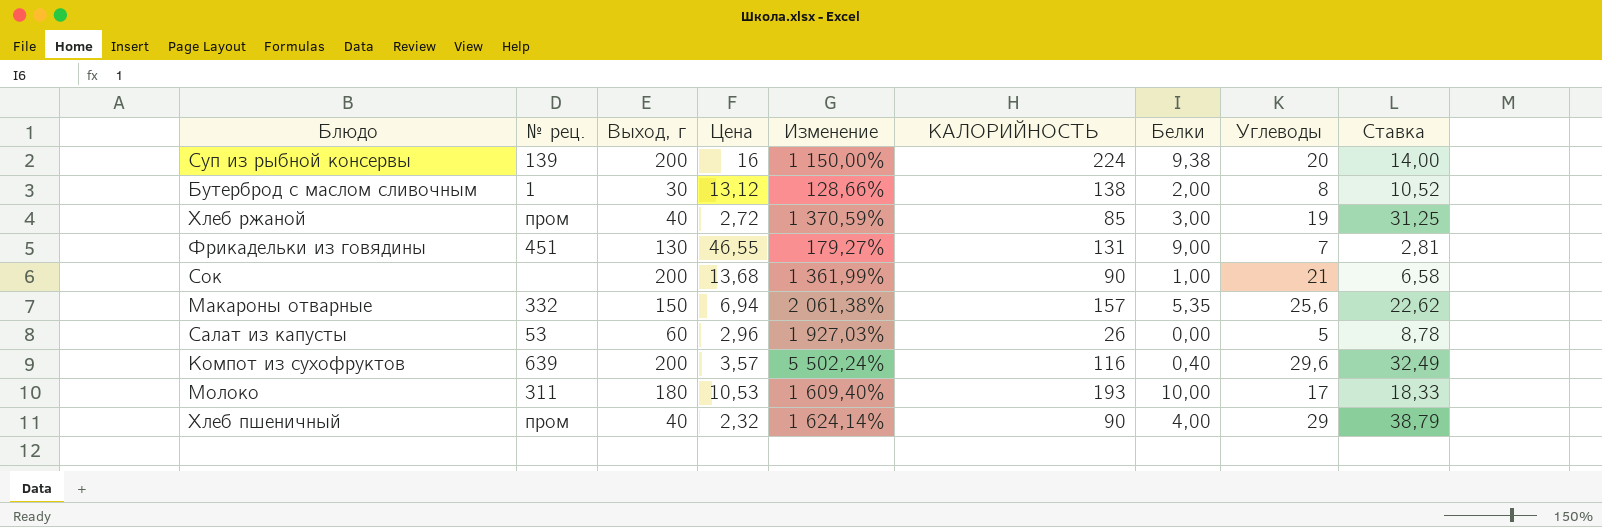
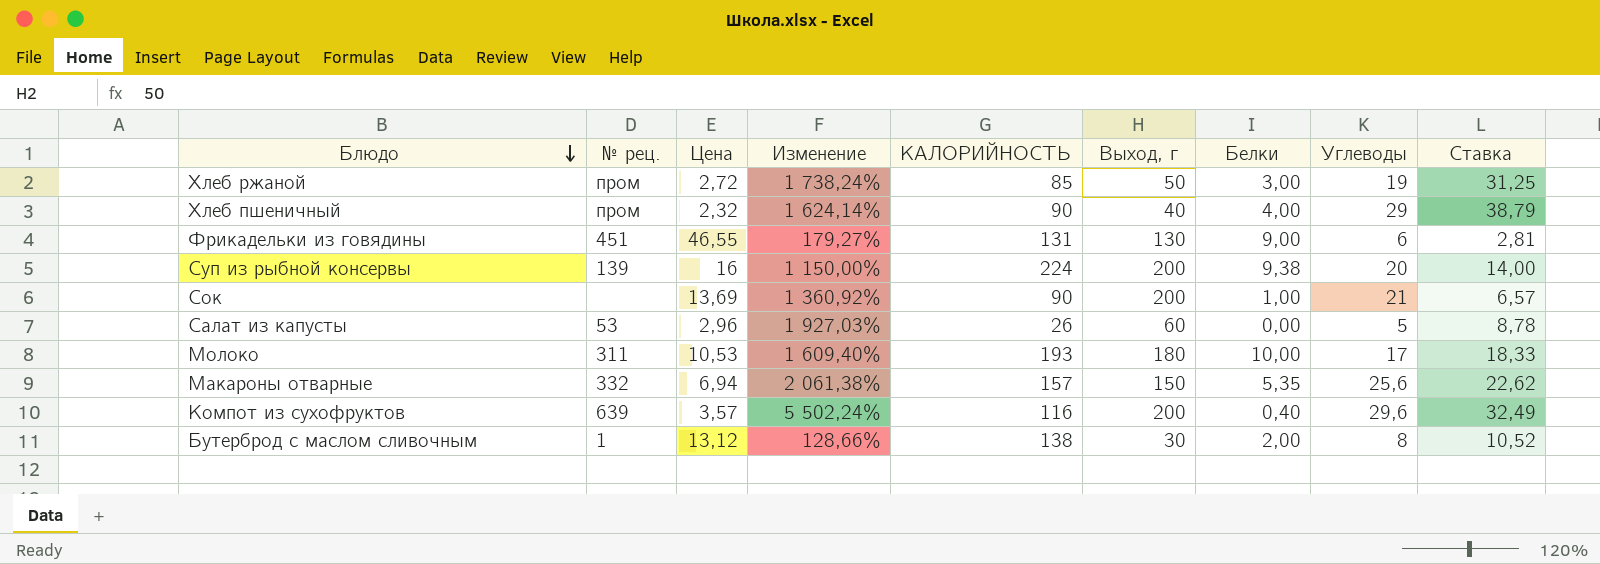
row order: none -> Блюдо descending
column Выход, г | position: 3 -> 6
Хлеб ржаной | Изменение: 1 370,59% -> 1 738,24%
Хлеб ржаной | Выход, г: 40 -> 50
Фрикадельки из говядины | Углеводы: 7 -> 6
Сок | Цена: 13,68 -> 13,69
Сок | Изменение: 1 361,99% -> 1 360,92%
Сок | Ставка: 6,58 -> 6,57

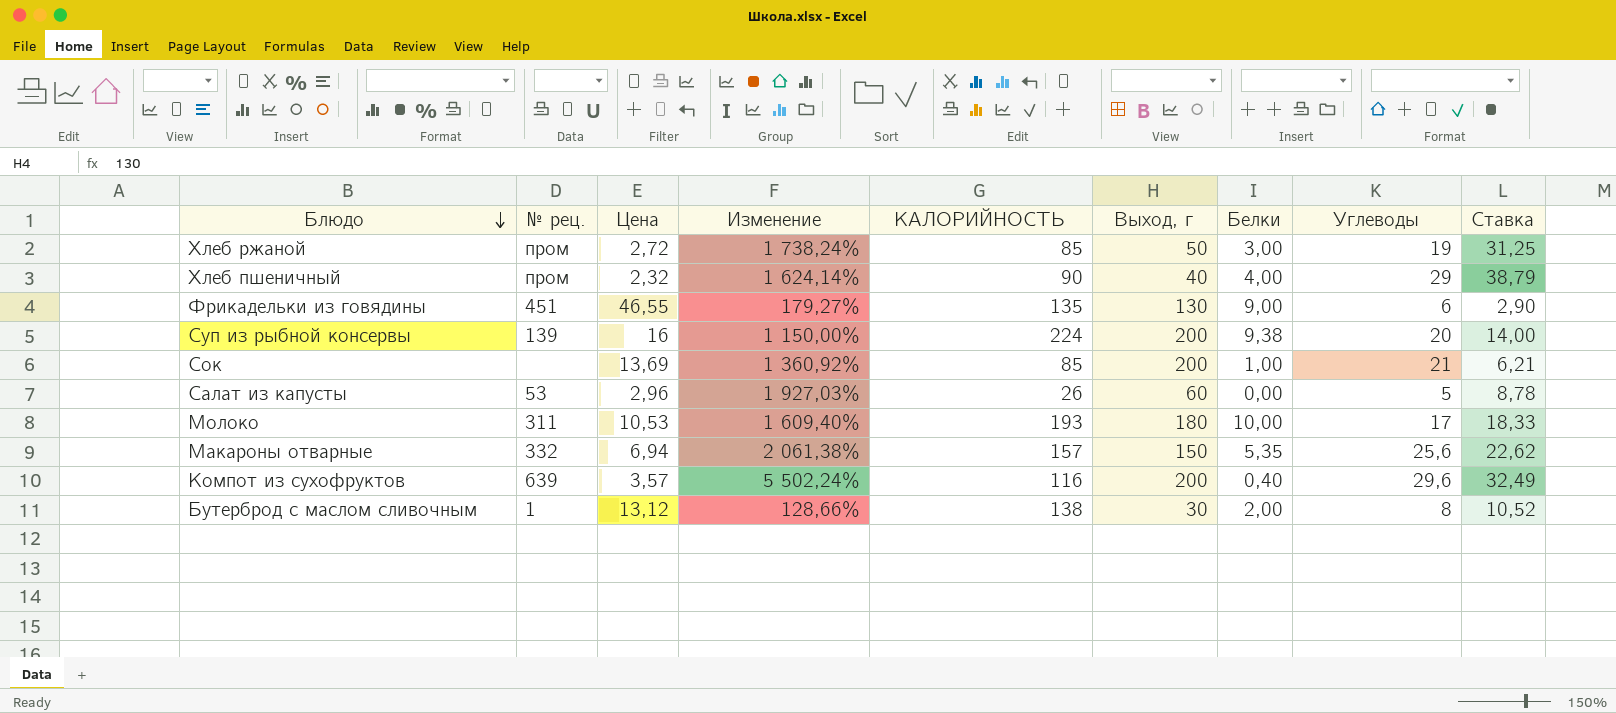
Фрикадельки из говядины | КАЛОРИЙНОСТЬ: 131 -> 135
Фрикадельки из говядины | Ставка: 2,81 -> 2,90
Сок | КАЛОРИЙНОСТЬ: 90 -> 85
Сок | Ставка: 6,57 -> 6,21

